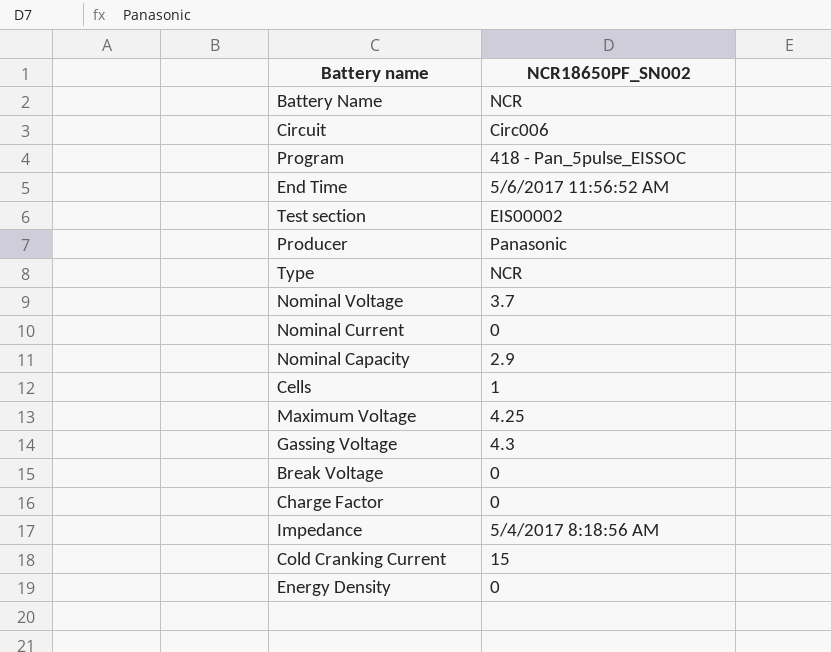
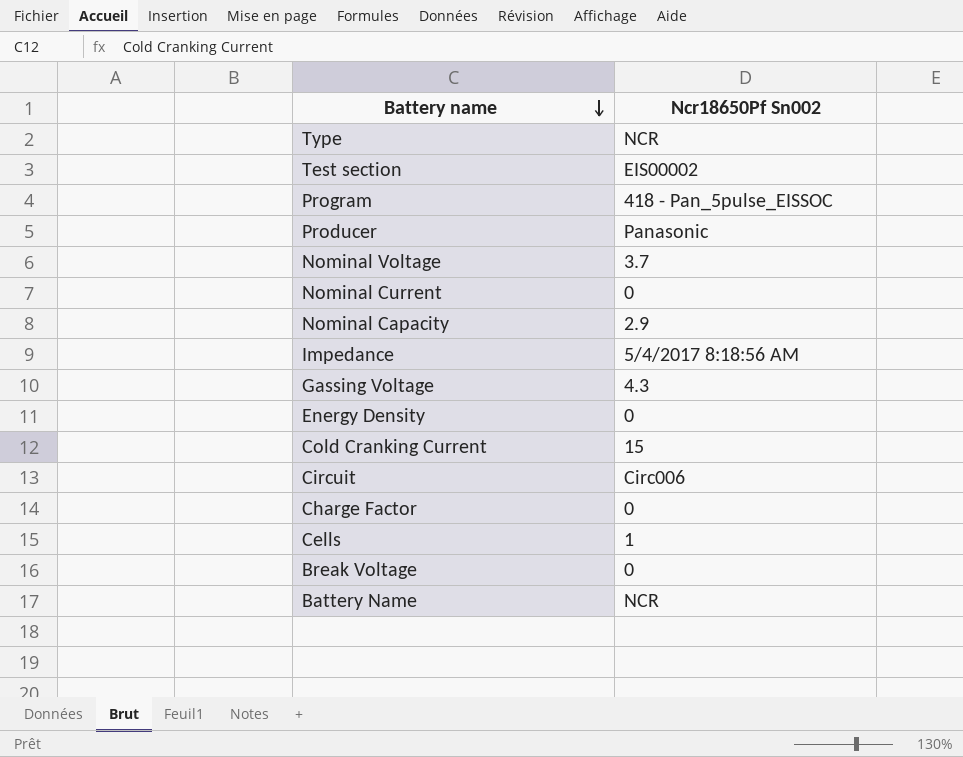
row order: none -> Battery name descending
column name: NCR18650PF_SN002 -> Ncr18650Pf Sn002
row End Time: 5/6/2017 11:56:52 AM -> none
row Maximum Voltage: 4.25 -> none

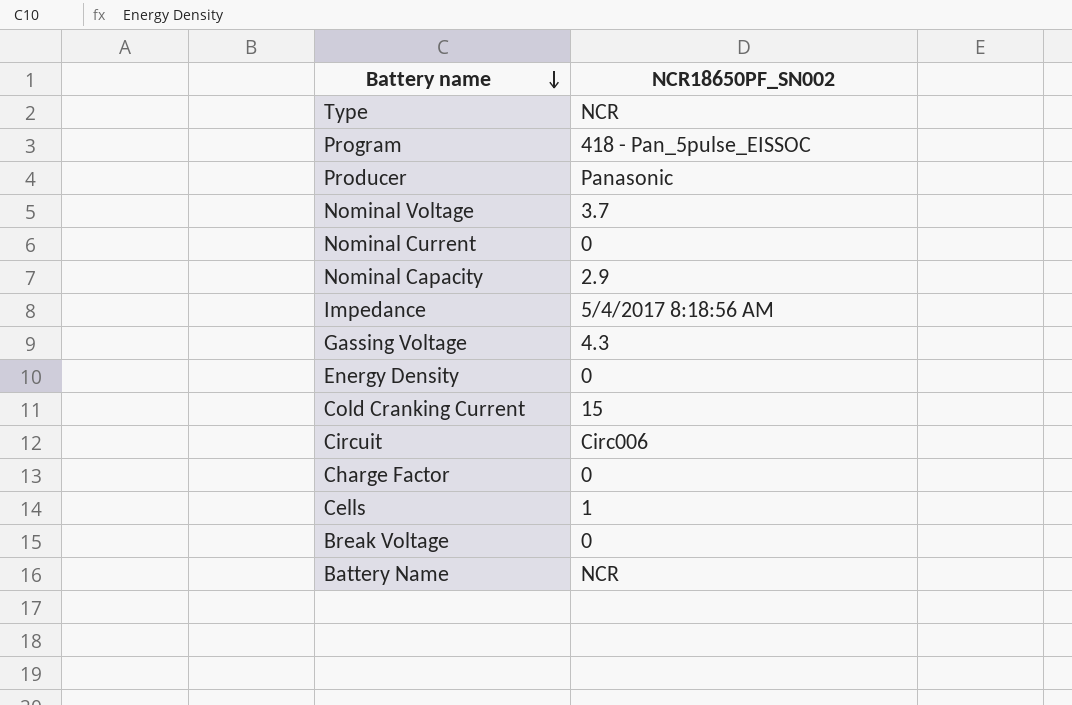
column name: Ncr18650Pf Sn002 -> NCR18650PF_SN002
row Test section: EIS00002 -> none

